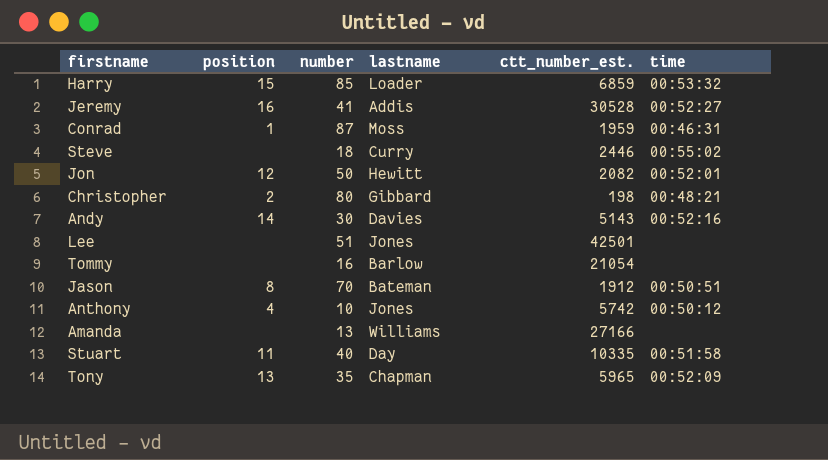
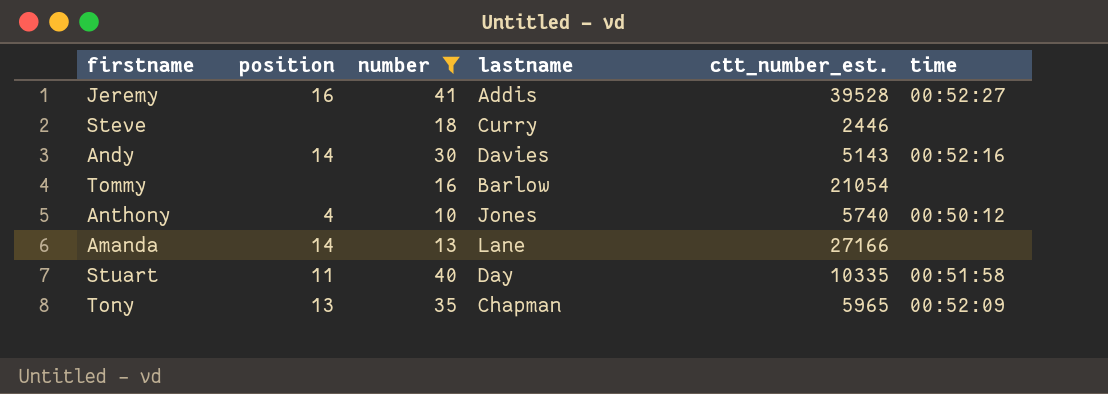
filter: none -> number <= 41
Jeremy | ctt_number_est.: 30528 -> 39528
Steve | time: 00:55:02 -> none
Anthony | ctt_number_est.: 5742 -> 5740
Amanda | position: none -> 14
Amanda | lastname: Williams -> Lane

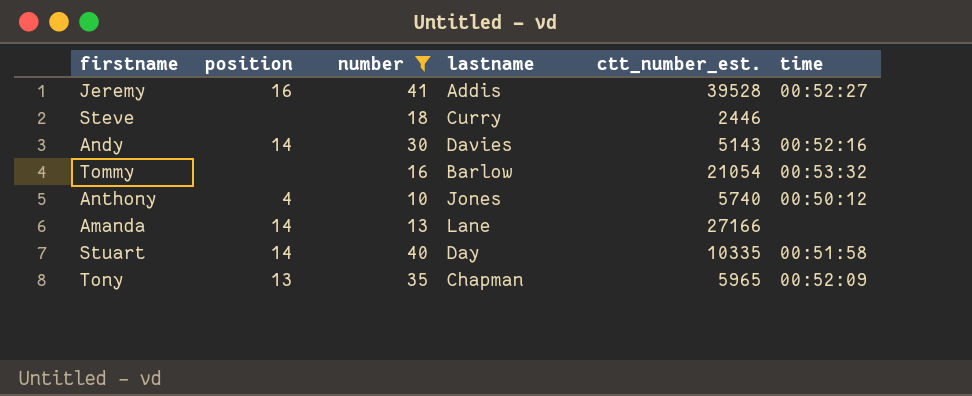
Tommy | time: none -> 00:53:32
Stuart | position: 11 -> 14

